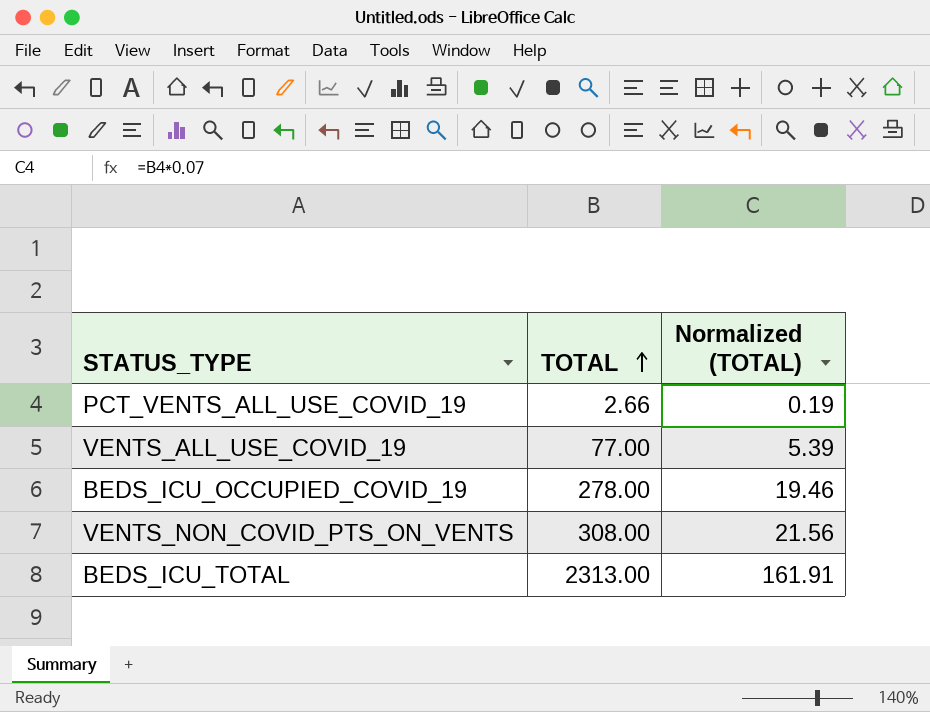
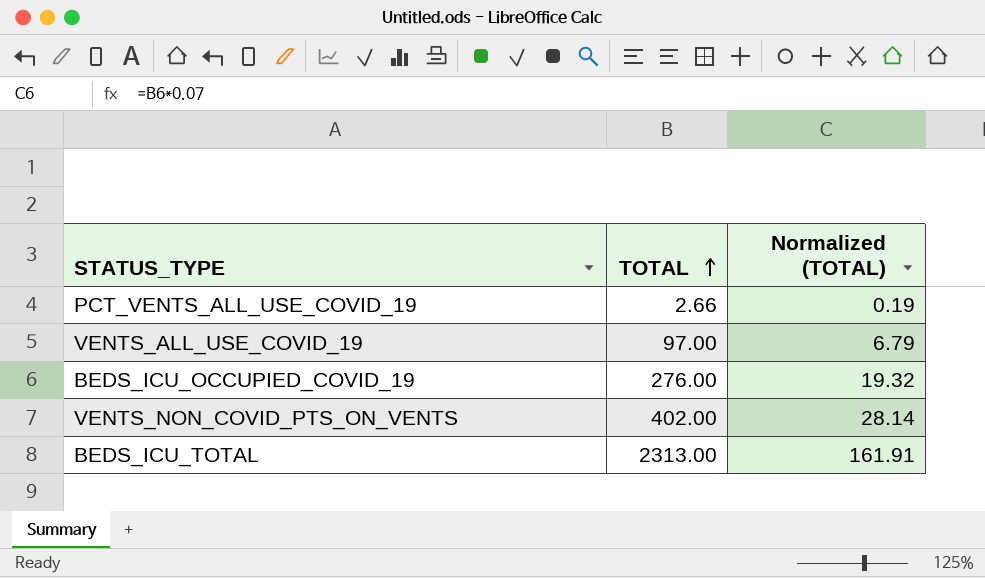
VENTS_ALL_USE_COVID_19 | TOTAL: 77.00 -> 97.00
VENTS_ALL_USE_COVID_19 | Normalized (TOTAL): 5.39 -> 6.79
BEDS_ICU_OCCUPIED_COVID_19 | TOTAL: 278.00 -> 276.00
BEDS_ICU_OCCUPIED_COVID_19 | Normalized (TOTAL): 19.46 -> 19.32
VENTS_NON_COVID_PTS_ON_VENTS | TOTAL: 308.00 -> 402.00
VENTS_NON_COVID_PTS_ON_VENTS | Normalized (TOTAL): 21.56 -> 28.14

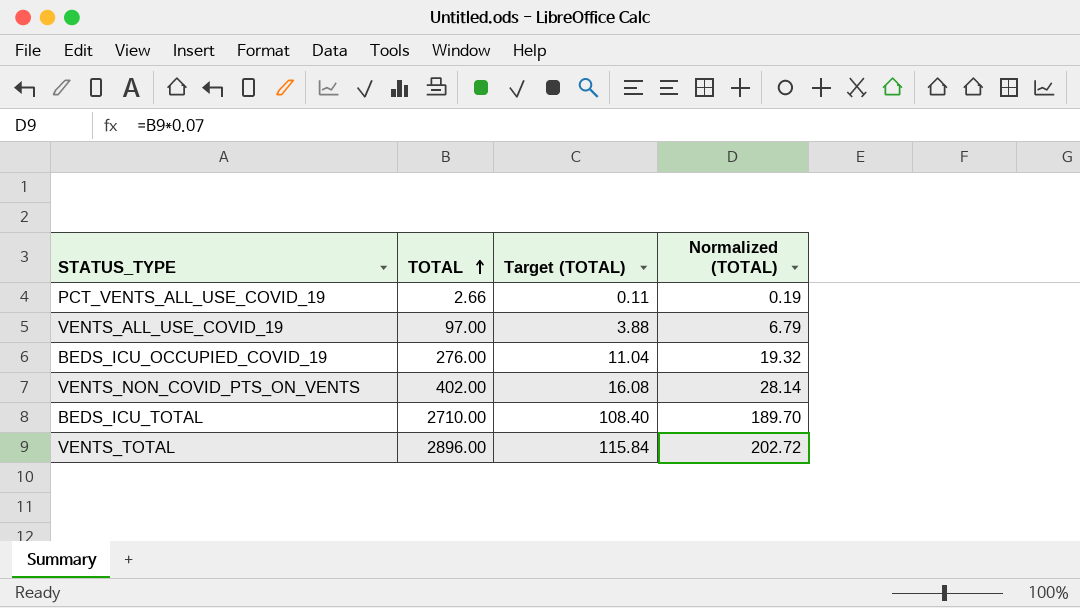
column Target (TOTAL) | formula: none -> [TOTAL] * 0.04
BEDS_ICU_TOTAL | TOTAL: 2313.00 -> 2710.00
BEDS_ICU_TOTAL | Normalized (TOTAL): 161.91 -> 189.70
row VENTS_TOTAL: none -> 2896.00 | 115.84 | 202.72

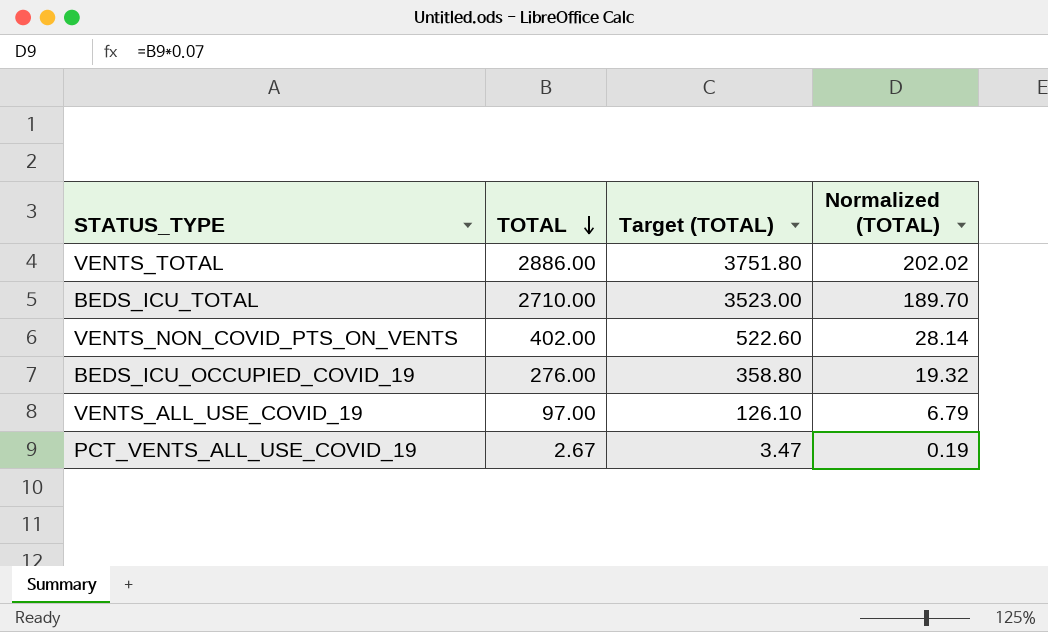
row order: TOTAL ascending -> TOTAL descending
column Target (TOTAL) | formula: [TOTAL] * 0.04 -> [TOTAL] * 1.3
VENTS_TOTAL | TOTAL: 2896.00 -> 2886.00
VENTS_TOTAL | Normalized (TOTAL): 202.72 -> 202.02
PCT_VENTS_ALL_USE_COVID_19 | TOTAL: 2.66 -> 2.67

